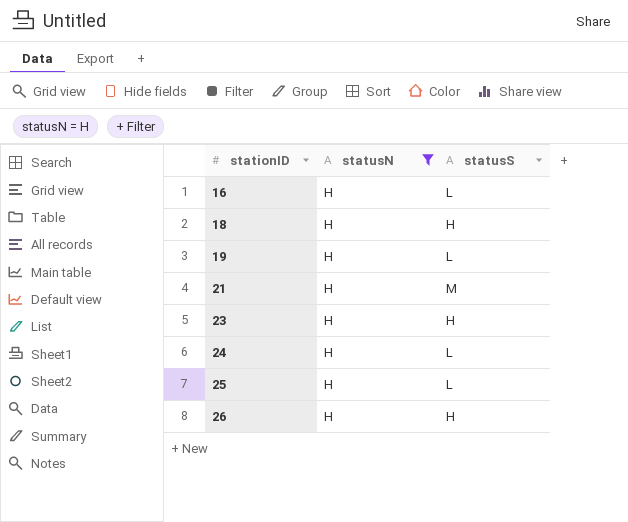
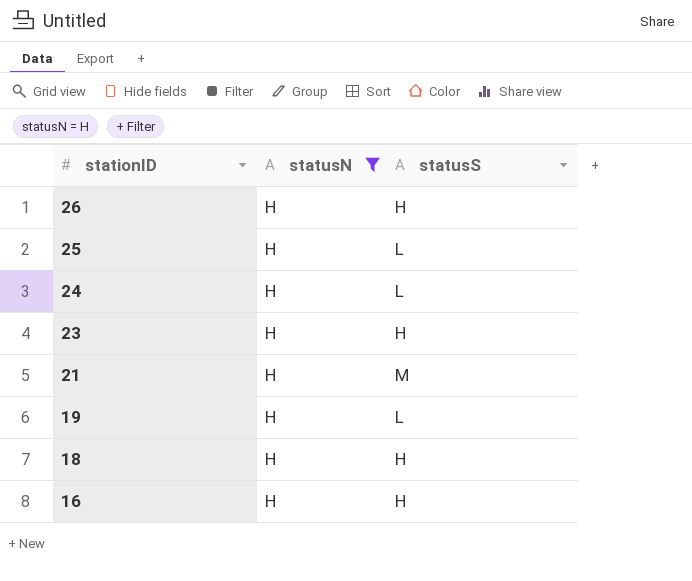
row order: stationID ascending -> stationID descending
16 | statusS: L -> H

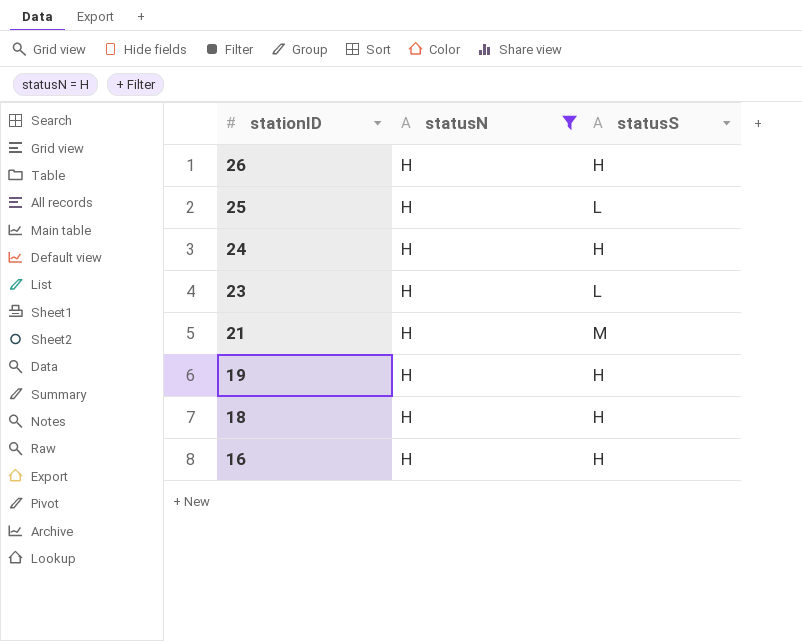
24 | statusS: L -> H
23 | statusS: H -> L
19 | statusS: L -> H

